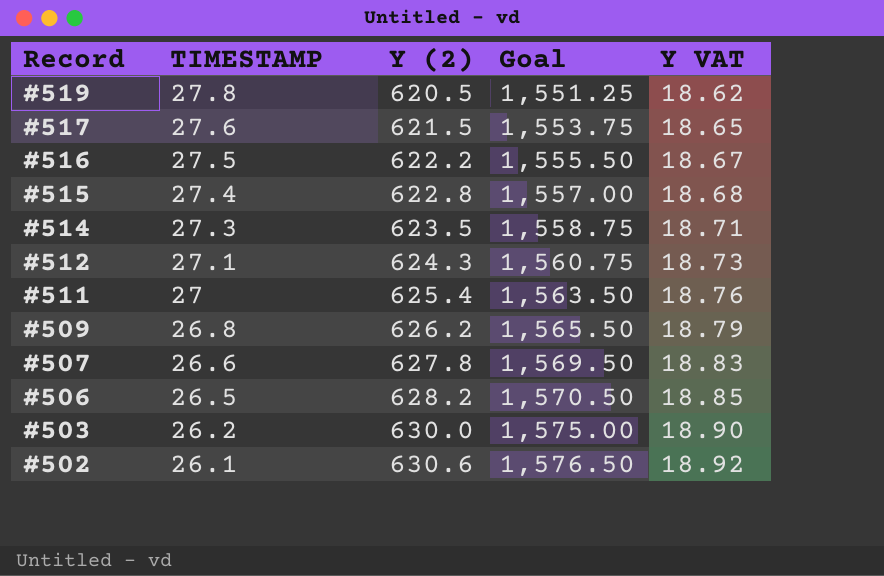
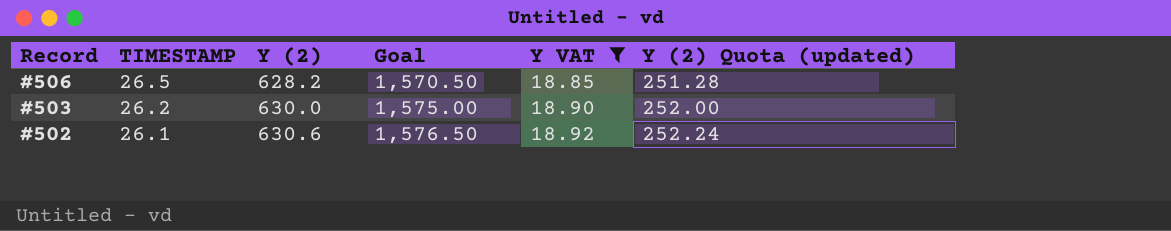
filter: none -> Y VAT >= 18.85
column Y (2) Quota (updated) | formula: none -> [Y (2)] * 0.4

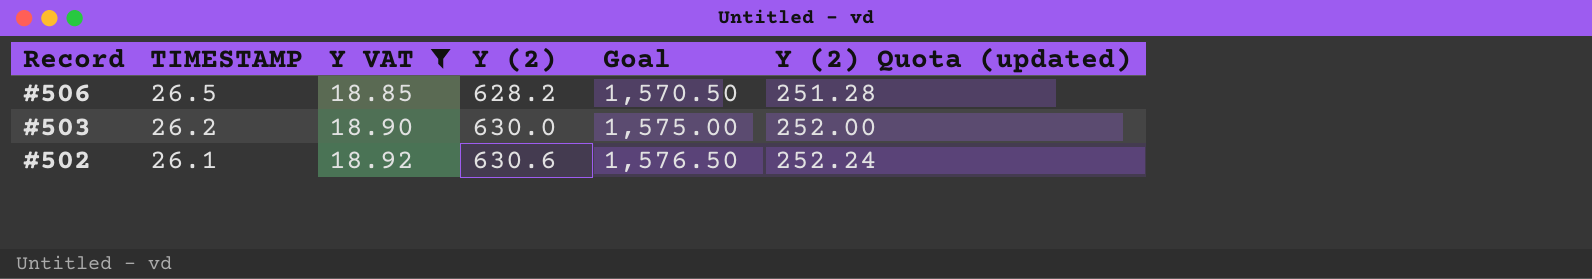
column Y VAT | position: 5 -> 3

